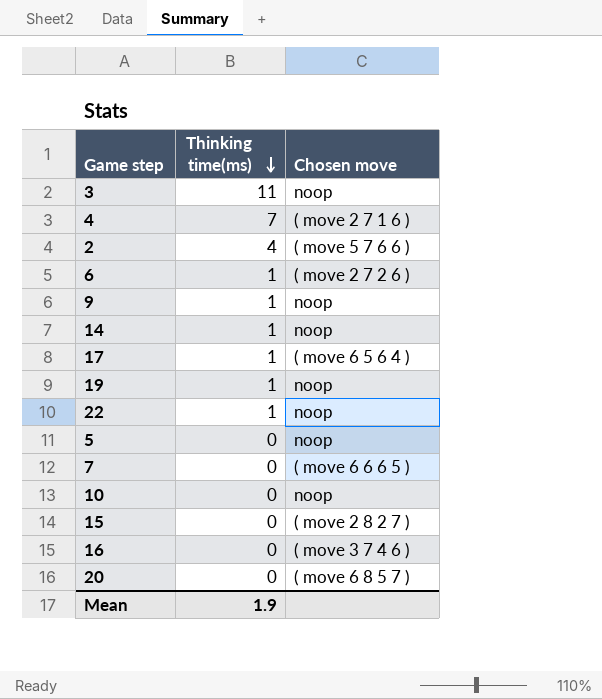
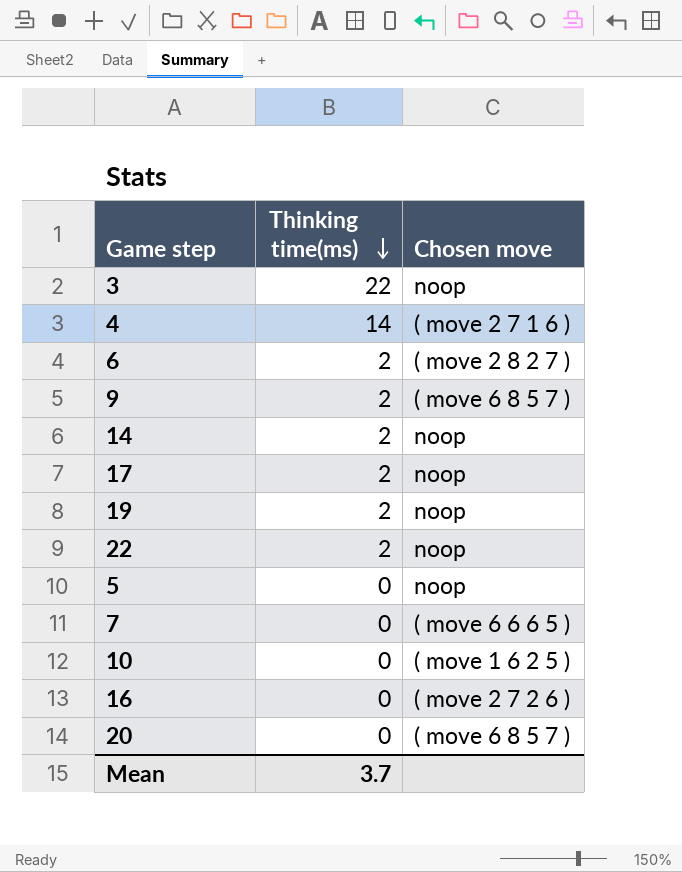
row 2: 4 | ( move 5 7 6 6 ) -> none
row 15: 0 | ( move 2 8 2 7 ) -> none
3 | Thinking time(ms): 11 -> 22
4 | Thinking time(ms): 7 -> 14
6 | Thinking time(ms): 1 -> 2
6 | Chosen move: ( move 2 7 2 6 ) -> ( move 2 8 2 7 )
9 | Thinking time(ms): 1 -> 2
9 | Chosen move: noop -> ( move 6 8 5 7 )
14 | Thinking time(ms): 1 -> 2
17 | Thinking time(ms): 1 -> 2
17 | Chosen move: ( move 6 5 6 4 ) -> noop
19 | Thinking time(ms): 1 -> 2
22 | Thinking time(ms): 1 -> 2
10 | Chosen move: noop -> ( move 1 6 2 5 )
16 | Chosen move: ( move 3 7 4 6 ) -> ( move 2 7 2 6 )
Mean | Thinking time(ms): 1.9 -> 3.7

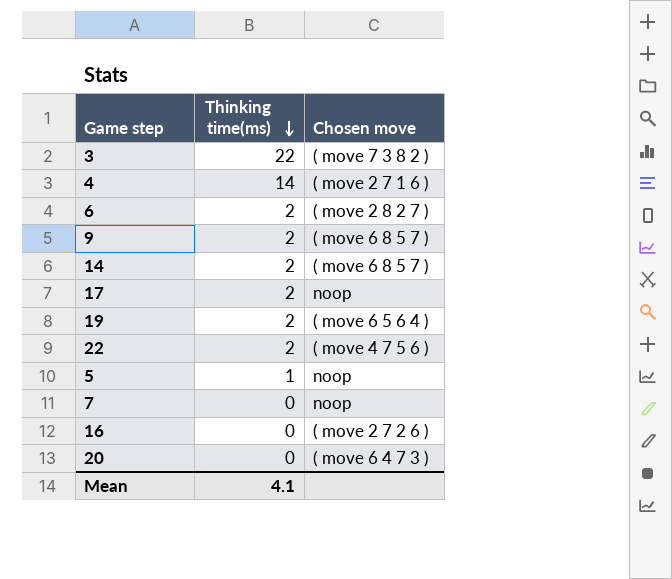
row 10: 0 | ( move 1 6 2 5 ) -> none
3 | Chosen move: noop -> ( move 7 3 8 2 )
14 | Chosen move: noop -> ( move 6 8 5 7 )
19 | Chosen move: noop -> ( move 6 5 6 4 )
22 | Chosen move: noop -> ( move 4 7 5 6 )
5 | Thinking time(ms): 0 -> 1
7 | Chosen move: ( move 6 6 6 5 ) -> noop
20 | Chosen move: ( move 6 8 5 7 ) -> ( move 6 4 7 3 )
Mean | Thinking time(ms): 3.7 -> 4.1

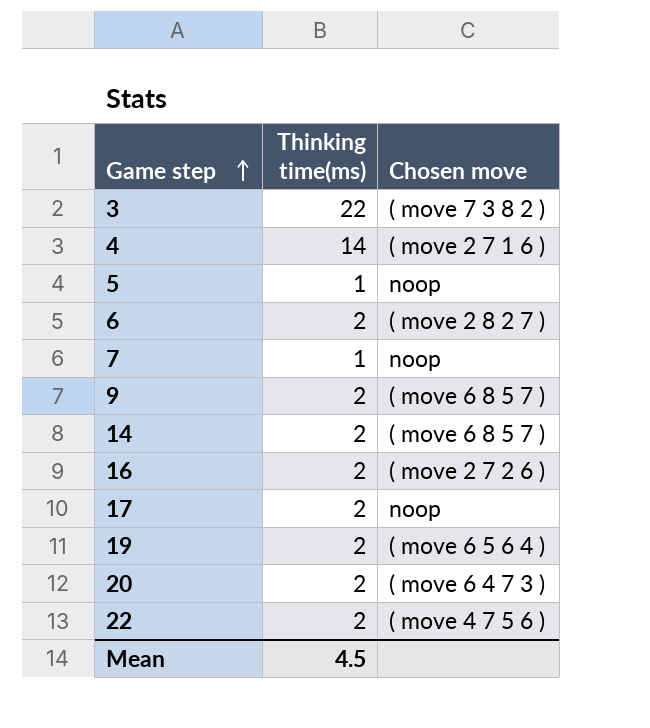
row order: Thinking time(ms) descending -> Game step ascending
7 | Thinking time(ms): 0 -> 1
16 | Thinking time(ms): 0 -> 2
20 | Thinking time(ms): 0 -> 2
Mean | Thinking time(ms): 4.1 -> 4.5

